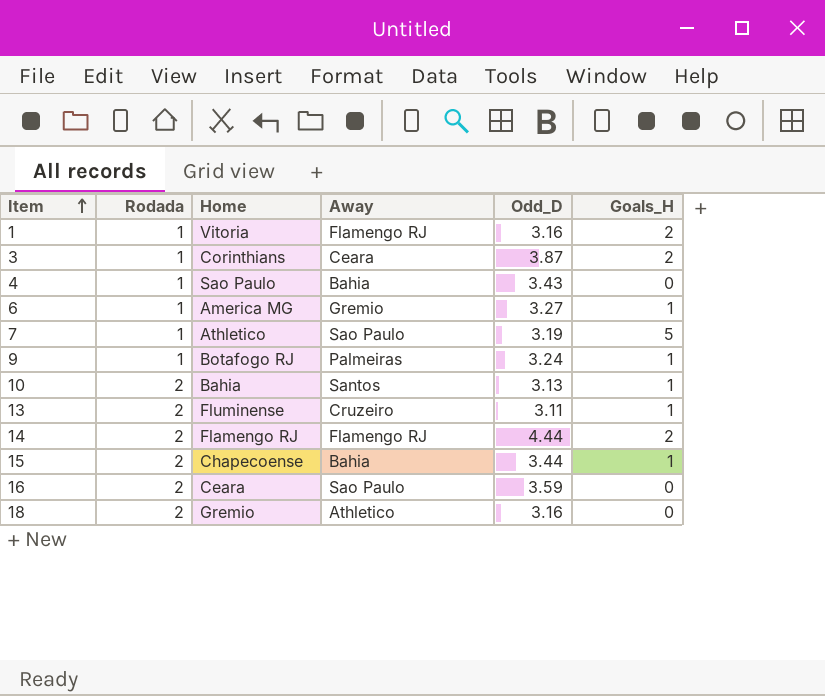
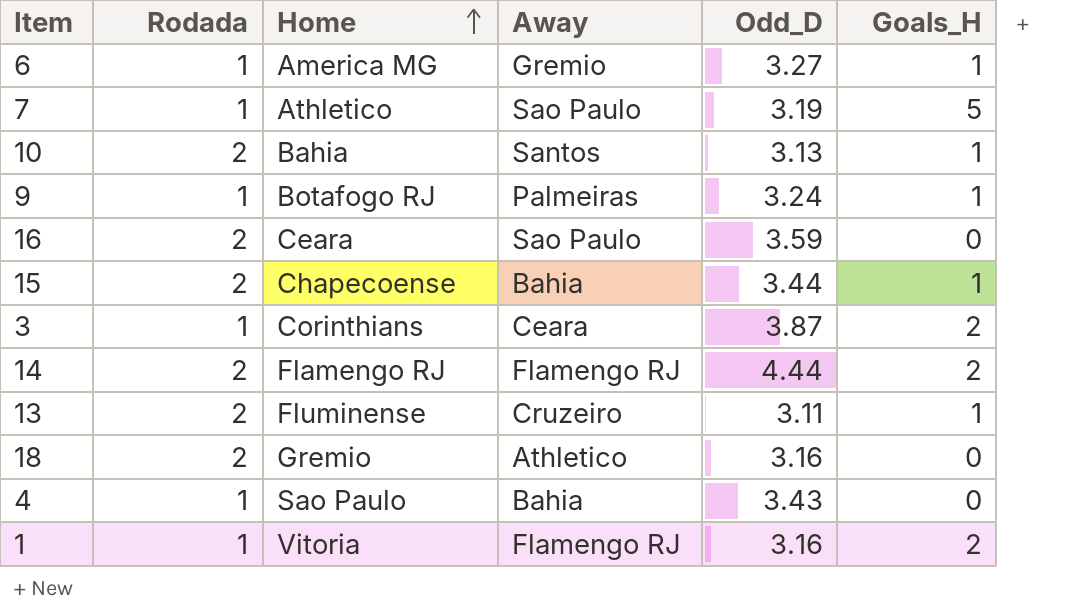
row order: Item ascending -> Home ascending

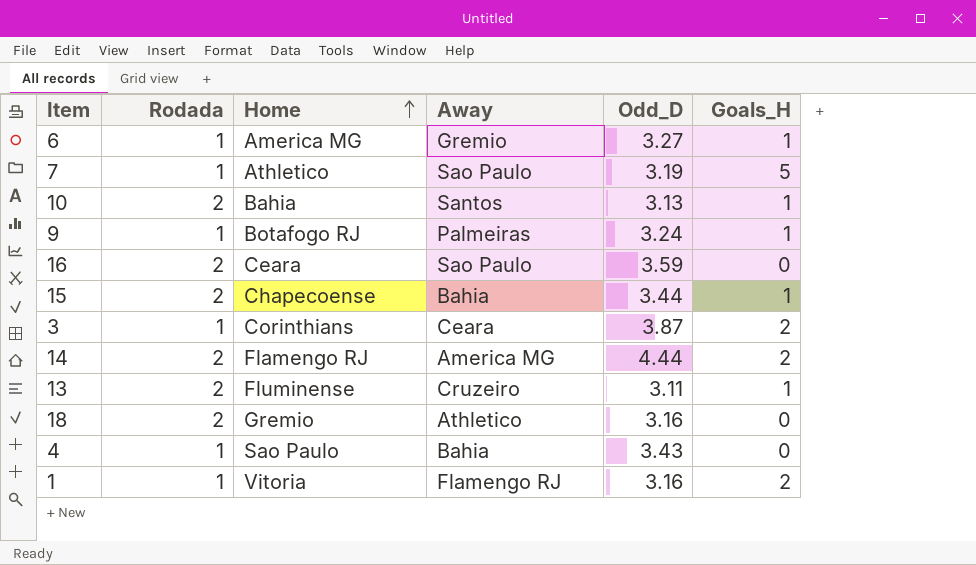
14 | Away: Flamengo RJ -> America MG

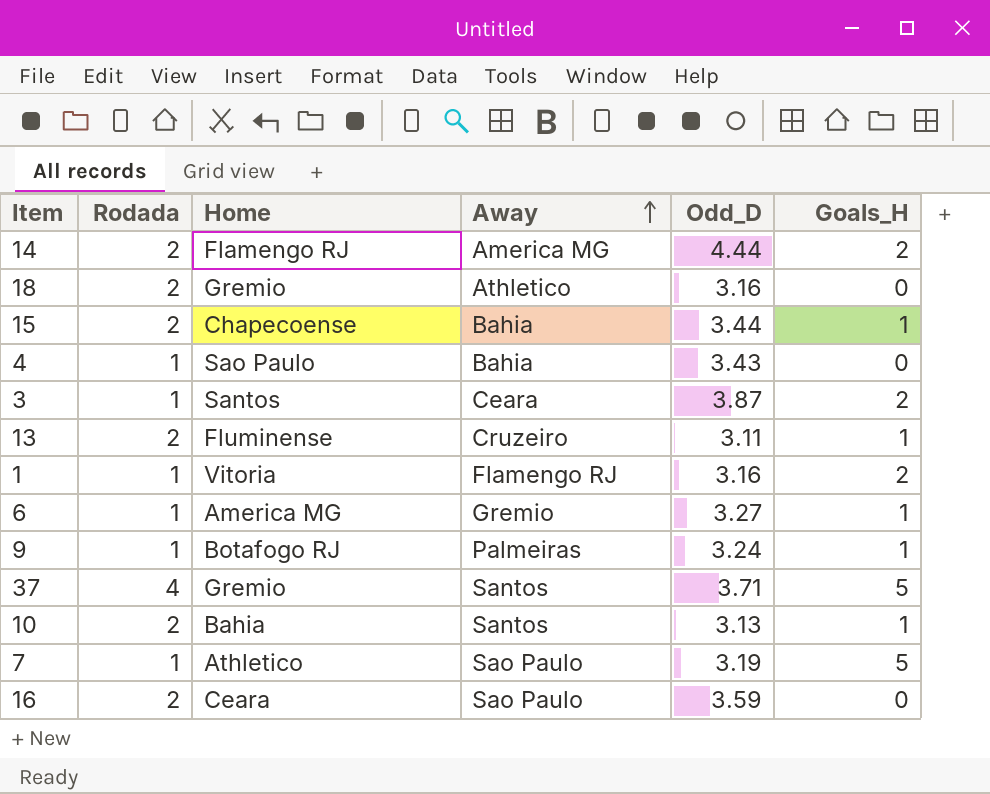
row order: Home ascending -> Away ascending
3 | Home: Corinthians -> Santos
row 37: none -> 4 | Gremio | Santos | 3.71 | 5

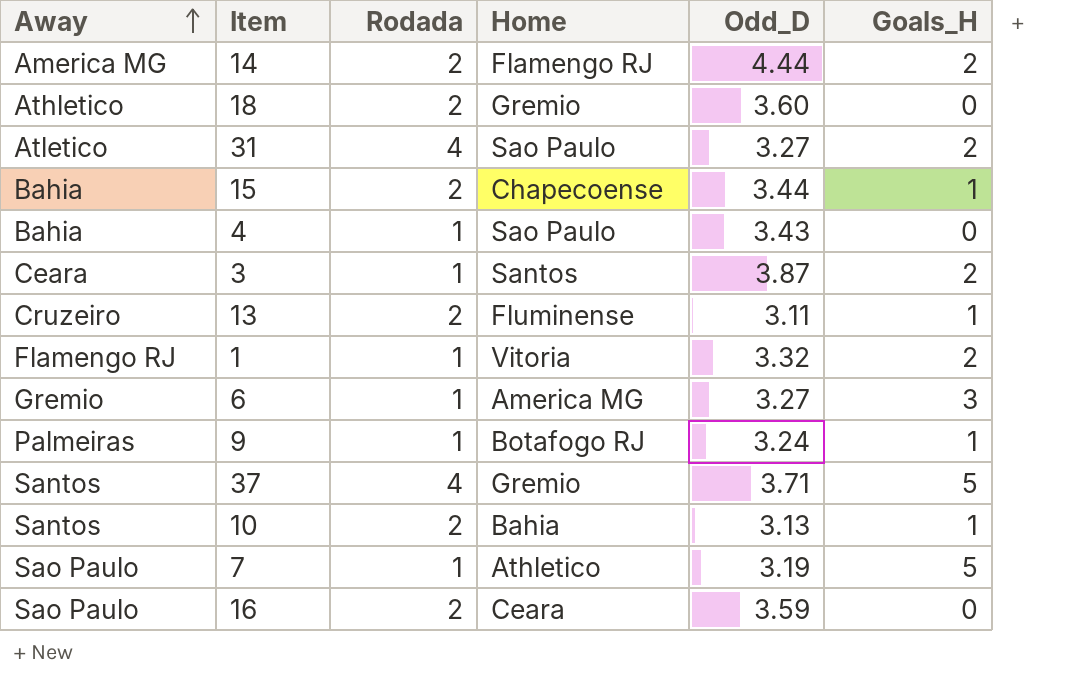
column Away | position: 4 -> 1
18 | Odd_D: 3.16 -> 3.60
row 31: none -> Atletico | 4 | Sao Paulo | 3.27 | 2
1 | Odd_D: 3.16 -> 3.32
6 | Goals_H: 1 -> 3

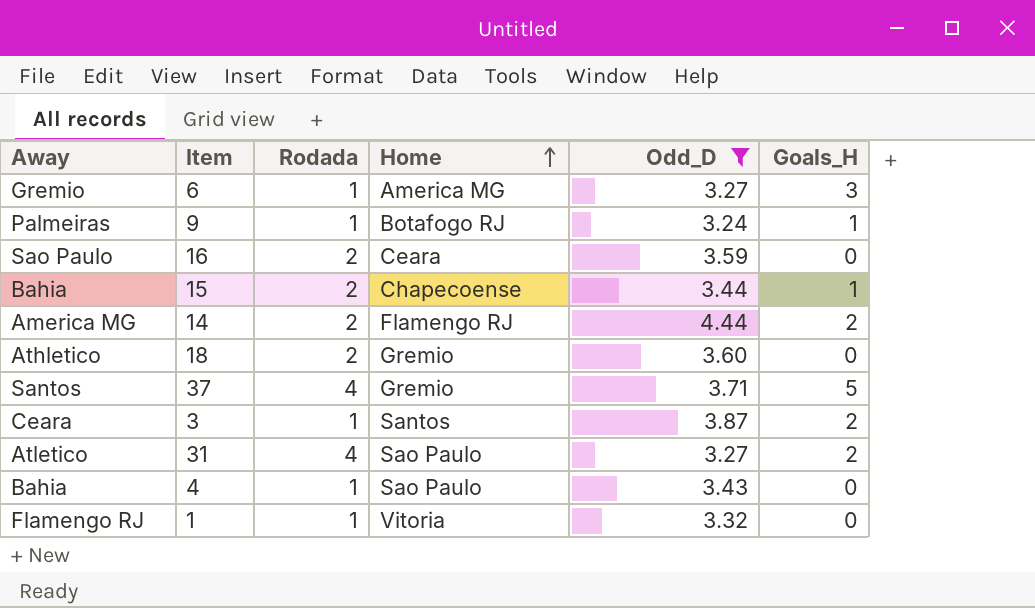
filter: none -> Odd_D >= 3.24
row order: Away ascending -> Home ascending
1 | Goals_H: 2 -> 0

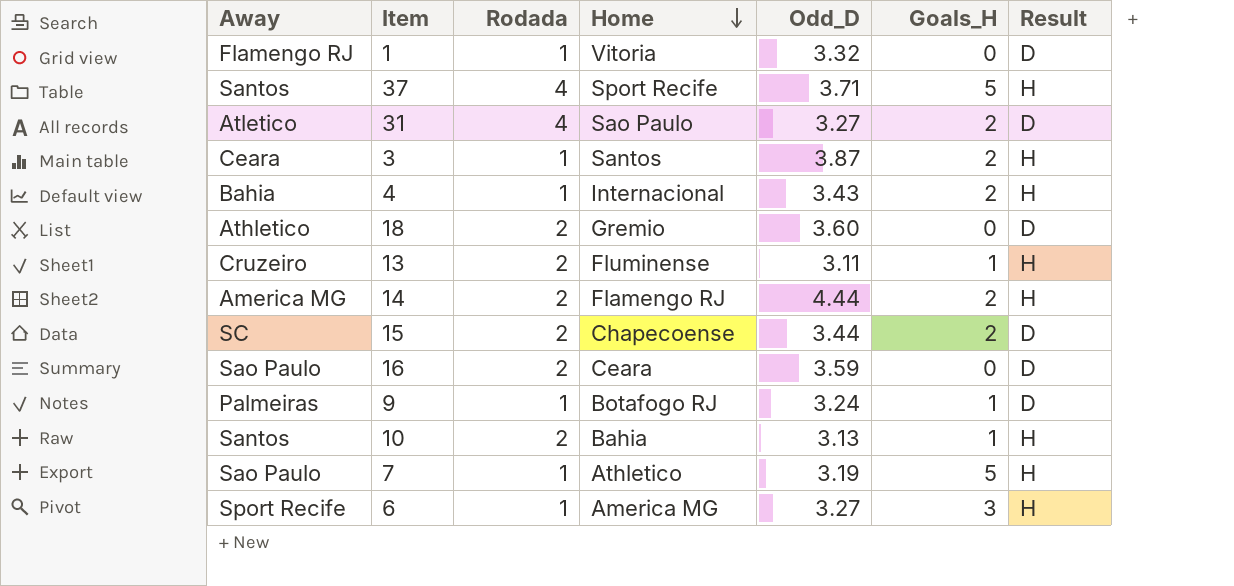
filter: Odd_D >= 3.24 -> none
row order: Home ascending -> Home descending
column Result | position: none -> 7
37 | Home: Gremio -> Sport Recife
4 | Home: Sao Paulo -> Internacional
4 | Goals_H: 0 -> 2
15 | Away: Bahia -> SC
15 | Goals_H: 1 -> 2
6 | Away: Gremio -> Sport Recife

